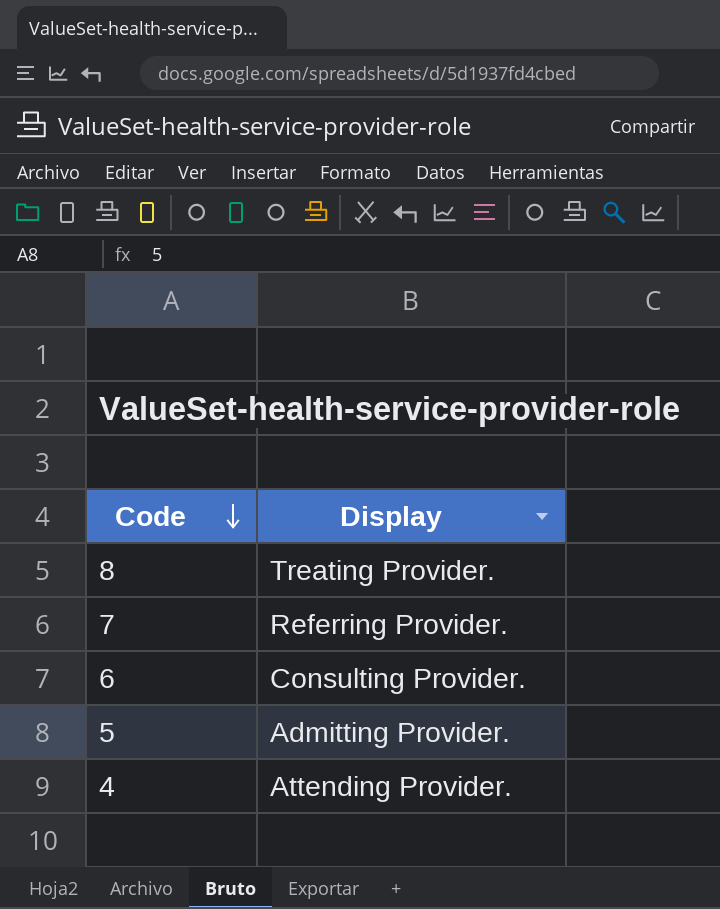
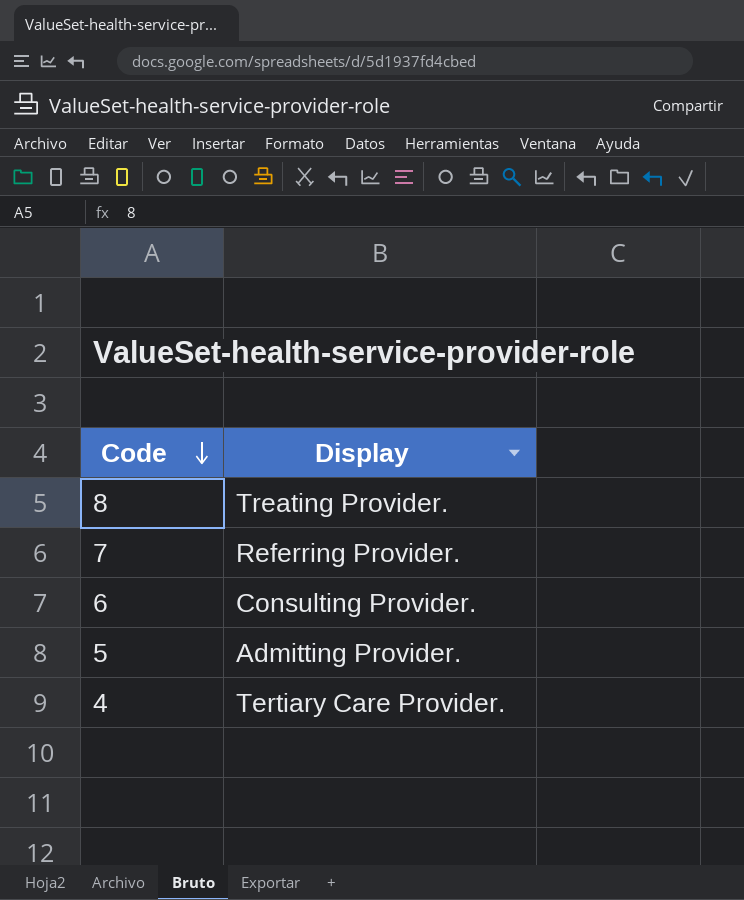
4 | Display: Attending Provider. -> Tertiary Care Provider.

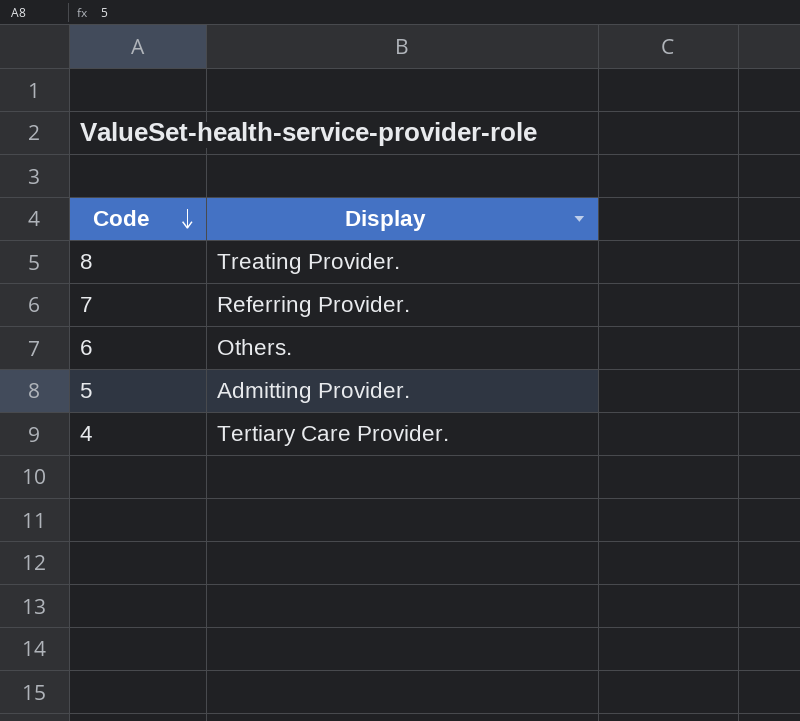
6 | Display: Consulting Provider. -> Others.

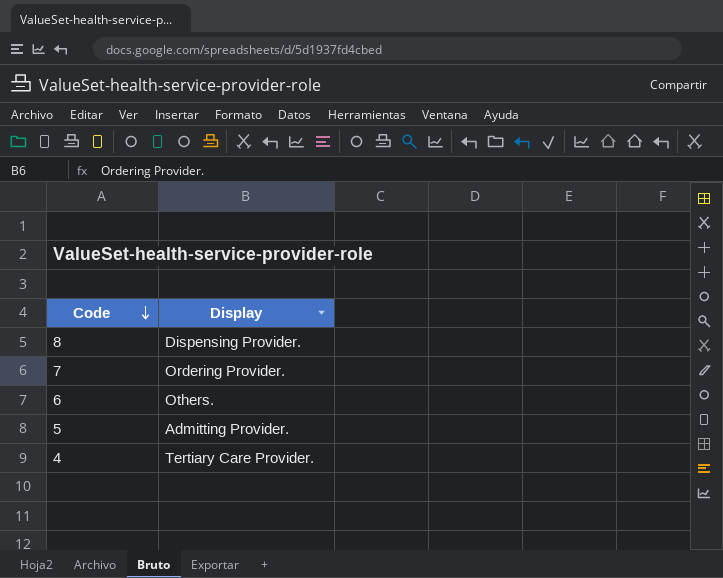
8 | Display: Treating Provider. -> Dispensing Provider.
7 | Display: Referring Provider. -> Ordering Provider.

